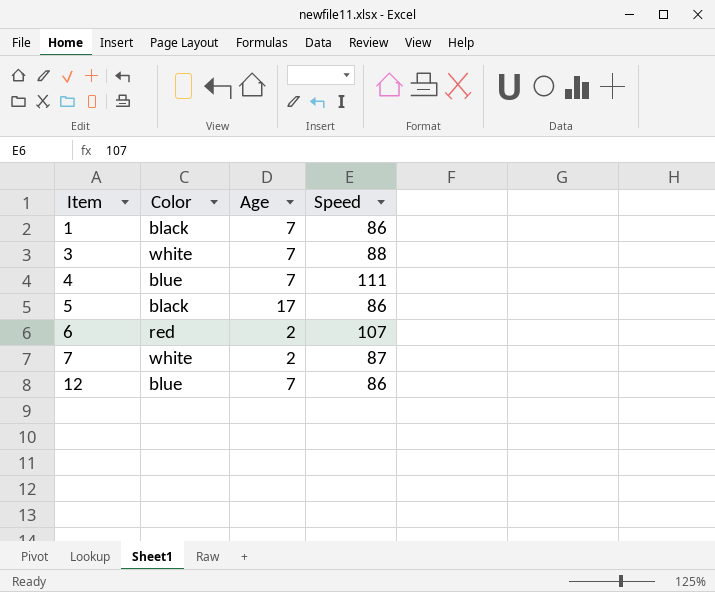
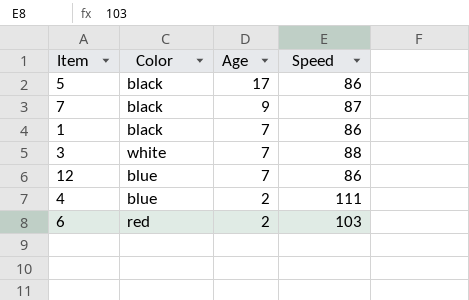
row order: Item ascending -> Age descending
7 | Color: white -> black
7 | Age: 2 -> 9
4 | Age: 7 -> 2
6 | Speed: 107 -> 103

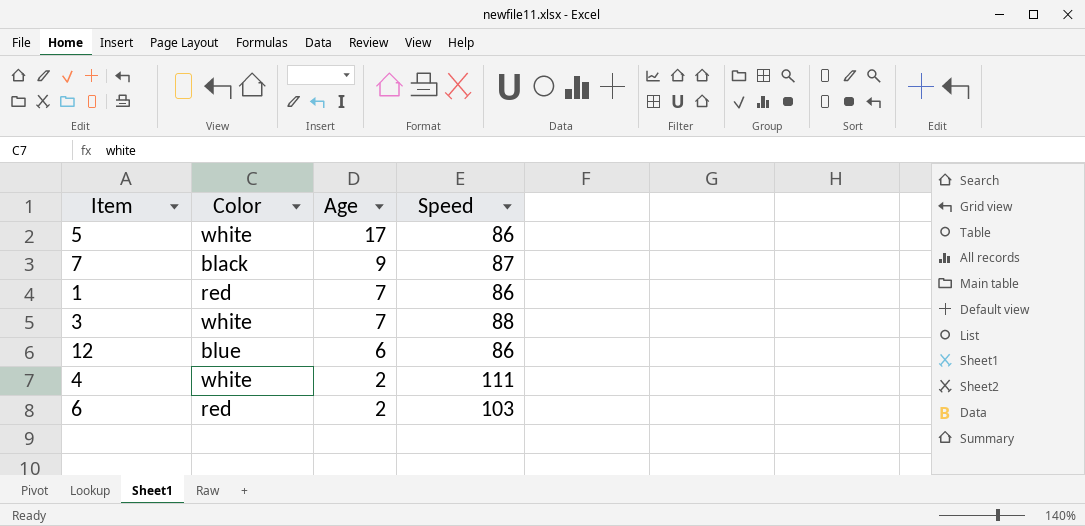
5 | Color: black -> white
1 | Color: black -> red
12 | Age: 7 -> 6
4 | Color: blue -> white

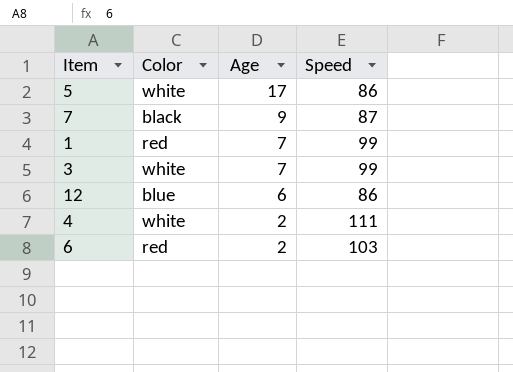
1 | Speed: 86 -> 99
3 | Speed: 88 -> 99

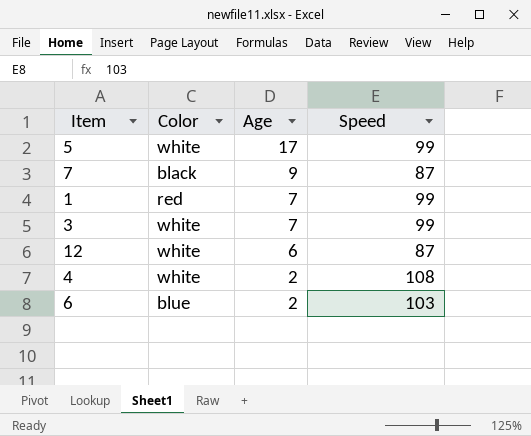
5 | Speed: 86 -> 99
12 | Color: blue -> white
12 | Speed: 86 -> 87
4 | Speed: 111 -> 108
6 | Color: red -> blue

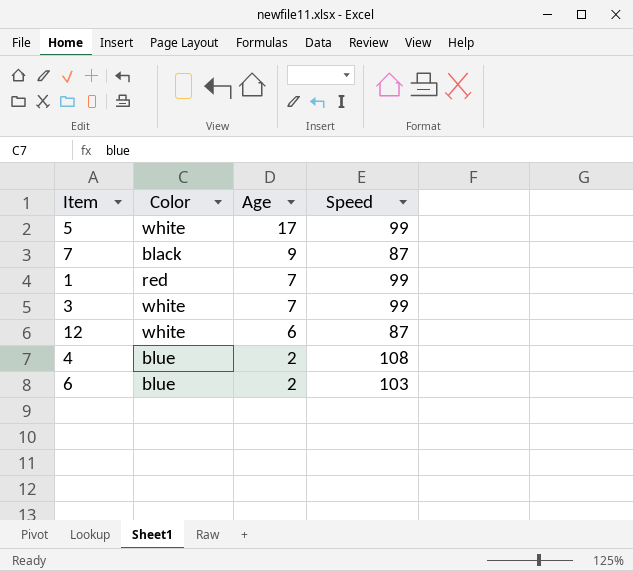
4 | Color: white -> blue

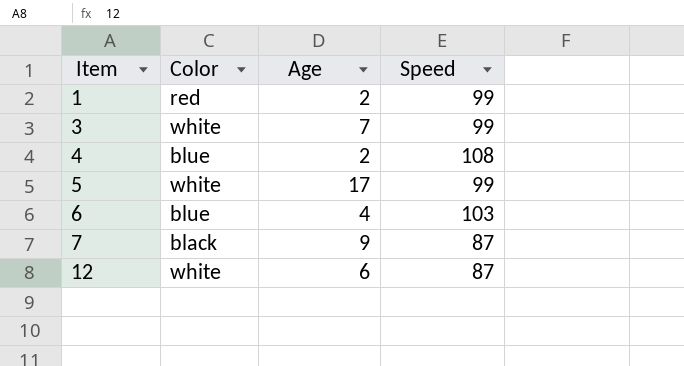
row order: Age descending -> Item ascending
1 | Age: 7 -> 2
6 | Age: 2 -> 4

